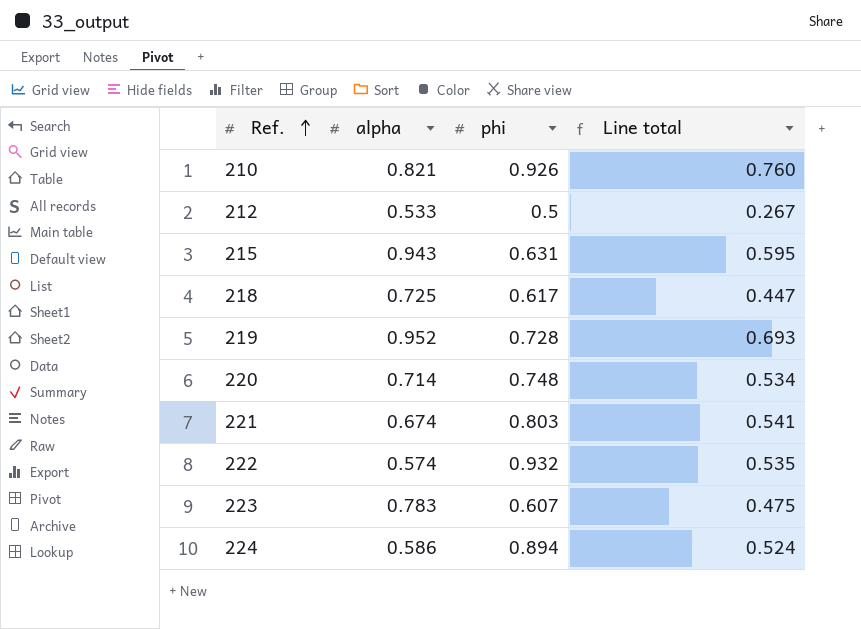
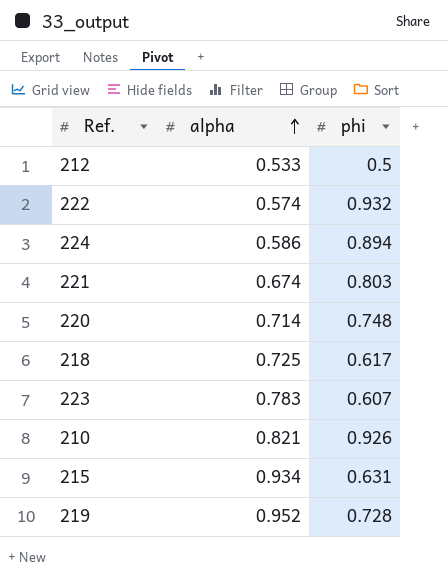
row order: Ref. ascending -> alpha ascending
column Line total | formula: [alpha] * [phi] -> none
215 | alpha: 0.943 -> 0.934

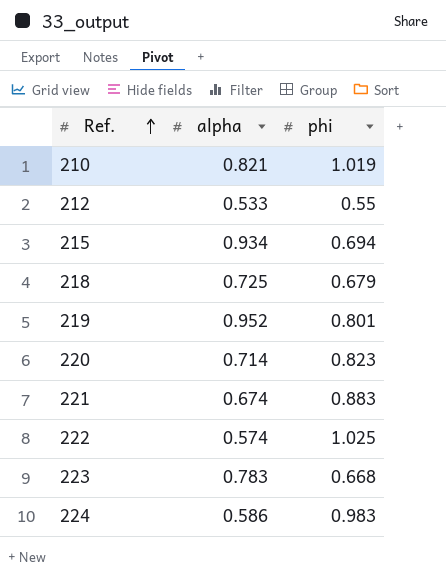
row order: alpha ascending -> Ref. ascending
210 | phi: 0.926 -> 1.019
212 | phi: 0.5 -> 0.55
215 | phi: 0.631 -> 0.694
218 | phi: 0.617 -> 0.679
219 | phi: 0.728 -> 0.801
220 | phi: 0.748 -> 0.823
221 | phi: 0.803 -> 0.883
222 | phi: 0.932 -> 1.025
223 | phi: 0.607 -> 0.668
224 | phi: 0.894 -> 0.983

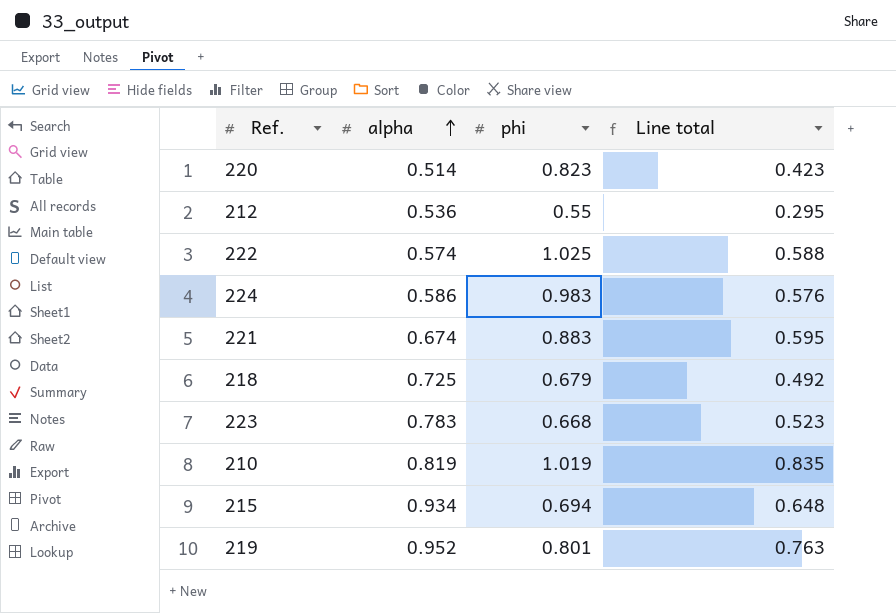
row order: Ref. ascending -> alpha ascending
column Line total | formula: none -> [alpha] * [phi]
220 | alpha: 0.714 -> 0.514
212 | alpha: 0.533 -> 0.536
210 | alpha: 0.821 -> 0.819

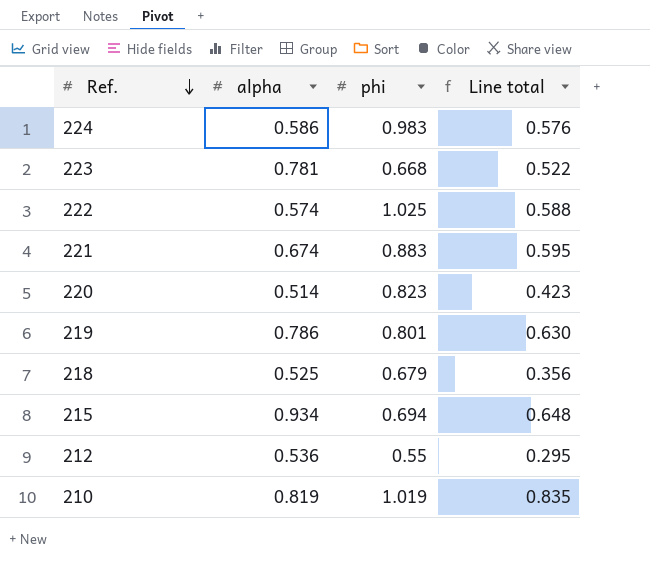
row order: alpha ascending -> Ref. descending
223 | alpha: 0.783 -> 0.781
223 | Line total: 0.523 -> 0.522
219 | alpha: 0.952 -> 0.786
219 | Line total: 0.763 -> 0.630
218 | alpha: 0.725 -> 0.525
218 | Line total: 0.492 -> 0.356

